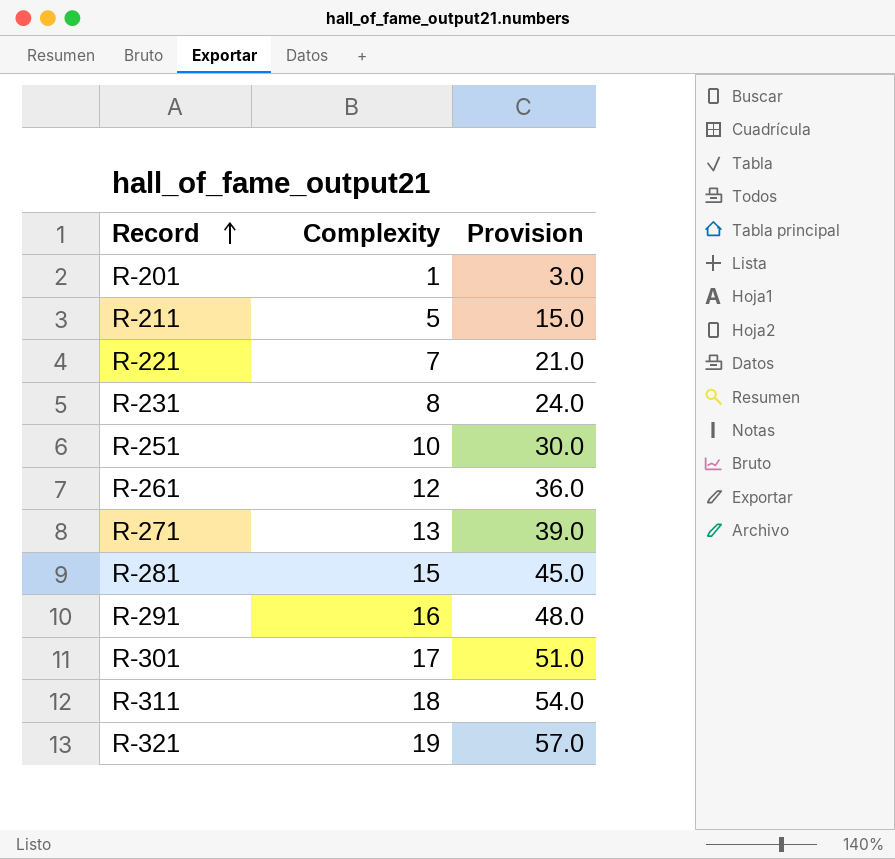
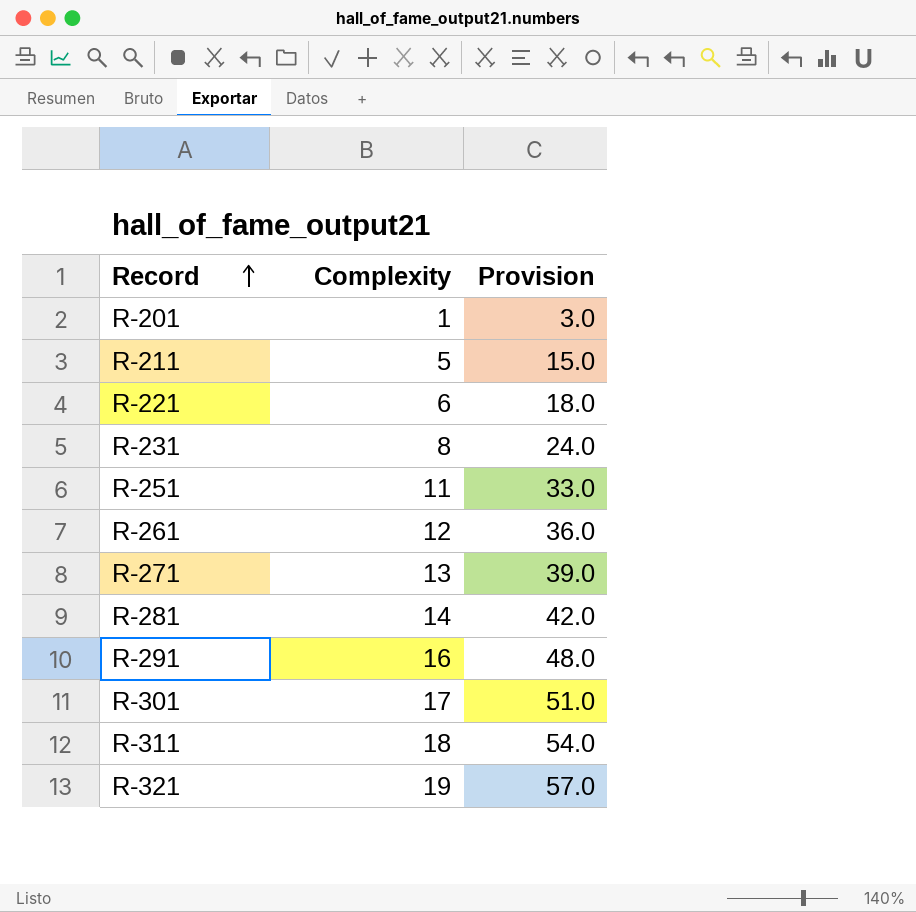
R-221 | Complexity: 7 -> 6
R-221 | Provision: 21.0 -> 18.0
R-251 | Complexity: 10 -> 11
R-251 | Provision: 30.0 -> 33.0
R-281 | Complexity: 15 -> 14
R-281 | Provision: 45.0 -> 42.0

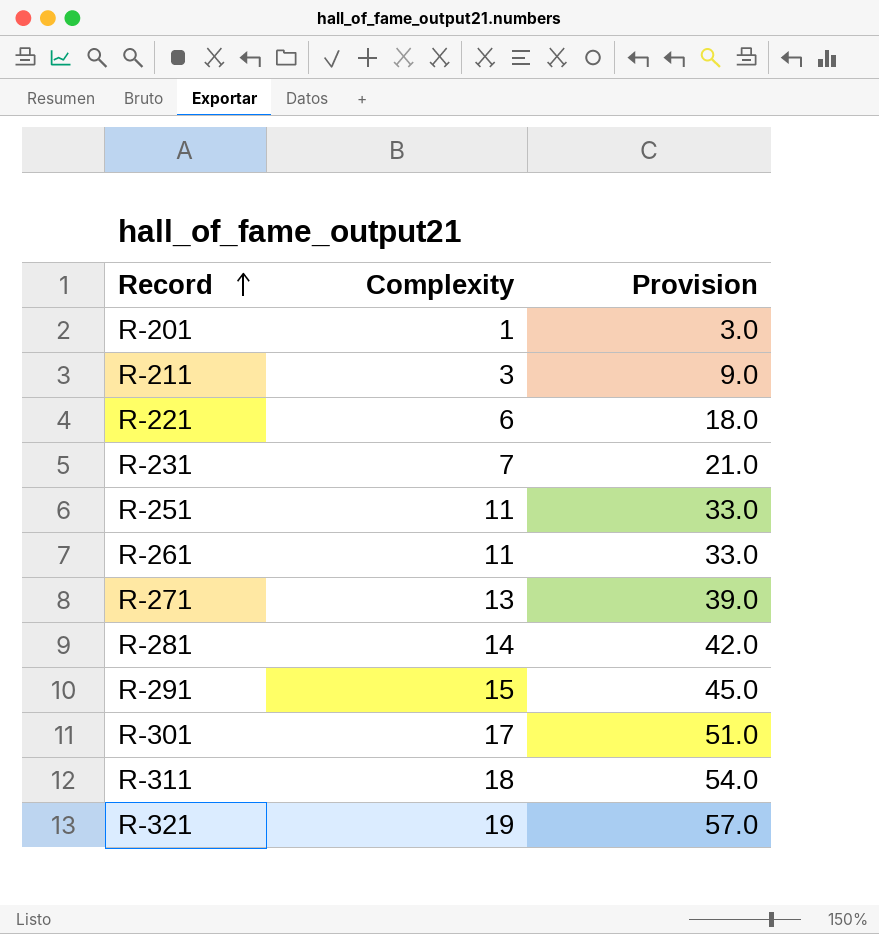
R-211 | Complexity: 5 -> 3
R-211 | Provision: 15.0 -> 9.0
R-231 | Complexity: 8 -> 7
R-231 | Provision: 24.0 -> 21.0
R-261 | Complexity: 12 -> 11
R-261 | Provision: 36.0 -> 33.0
R-291 | Complexity: 16 -> 15
R-291 | Provision: 48.0 -> 45.0

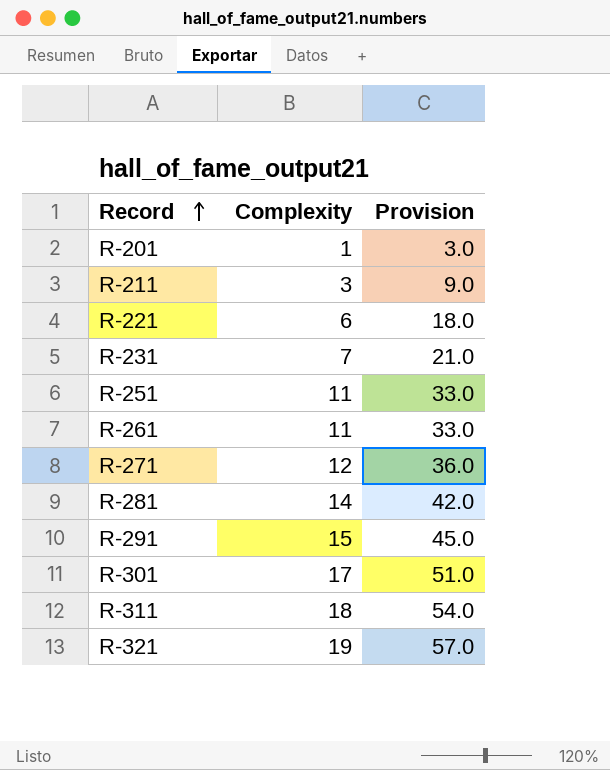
R-271 | Complexity: 13 -> 12
R-271 | Provision: 39.0 -> 36.0

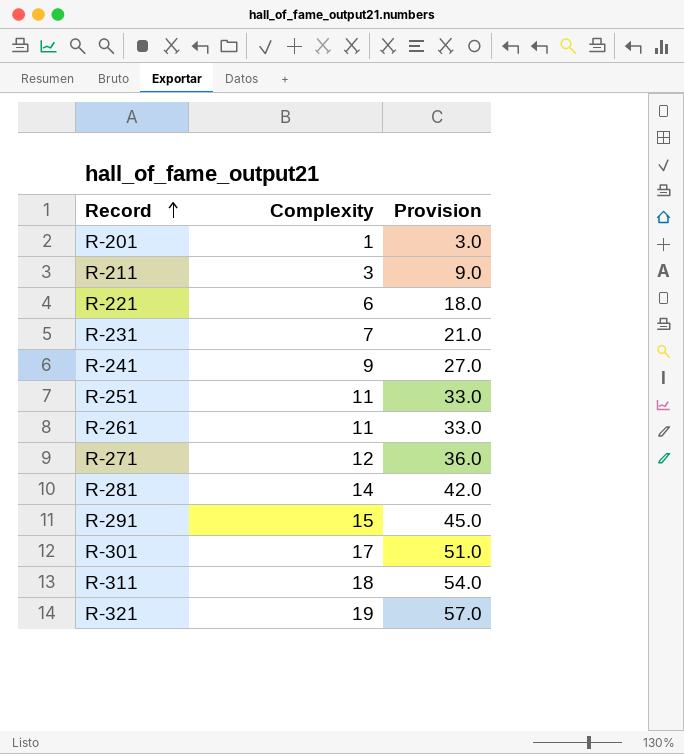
row R-241: none -> 9 | 27.0

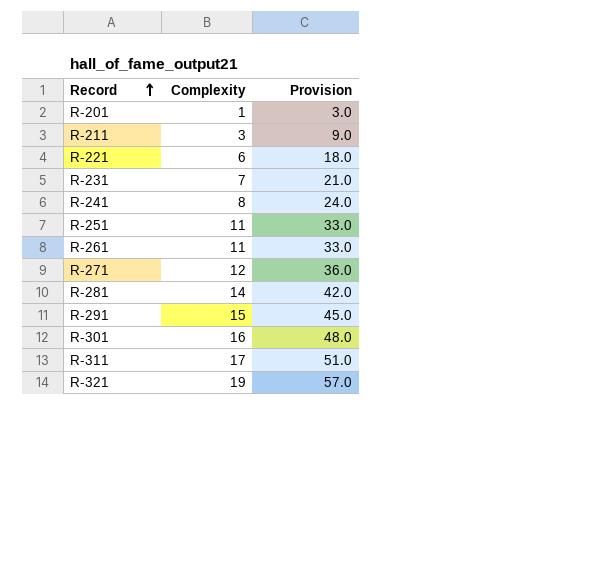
R-241 | Complexity: 9 -> 8
R-241 | Provision: 27.0 -> 24.0
R-301 | Complexity: 17 -> 16
R-301 | Provision: 51.0 -> 48.0
R-311 | Complexity: 18 -> 17
R-311 | Provision: 54.0 -> 51.0

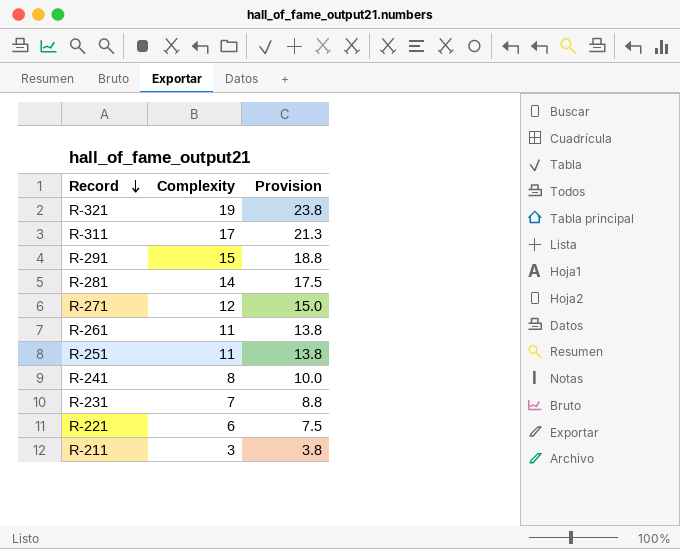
row order: Record ascending -> Record descending
column Provision | formula: [Complexity] * 3 -> [Complexity] * 1.25
row R-201: 1 | 3.0 -> none
row R-301: 16 | 48.0 -> none

